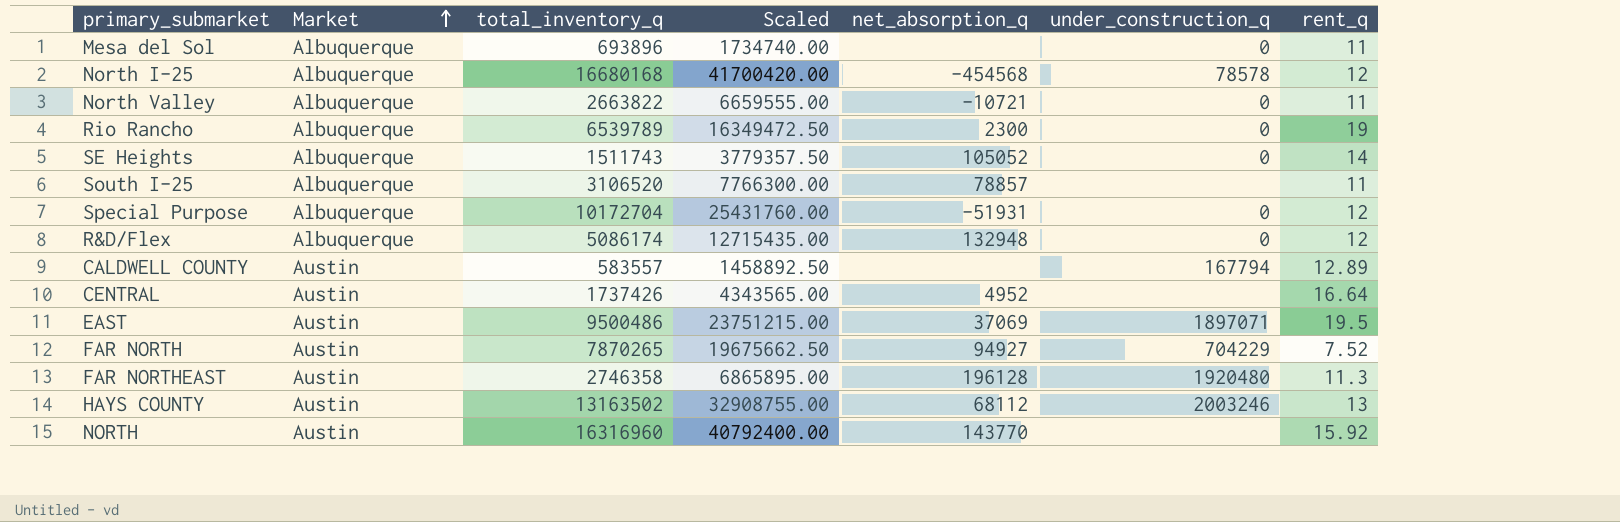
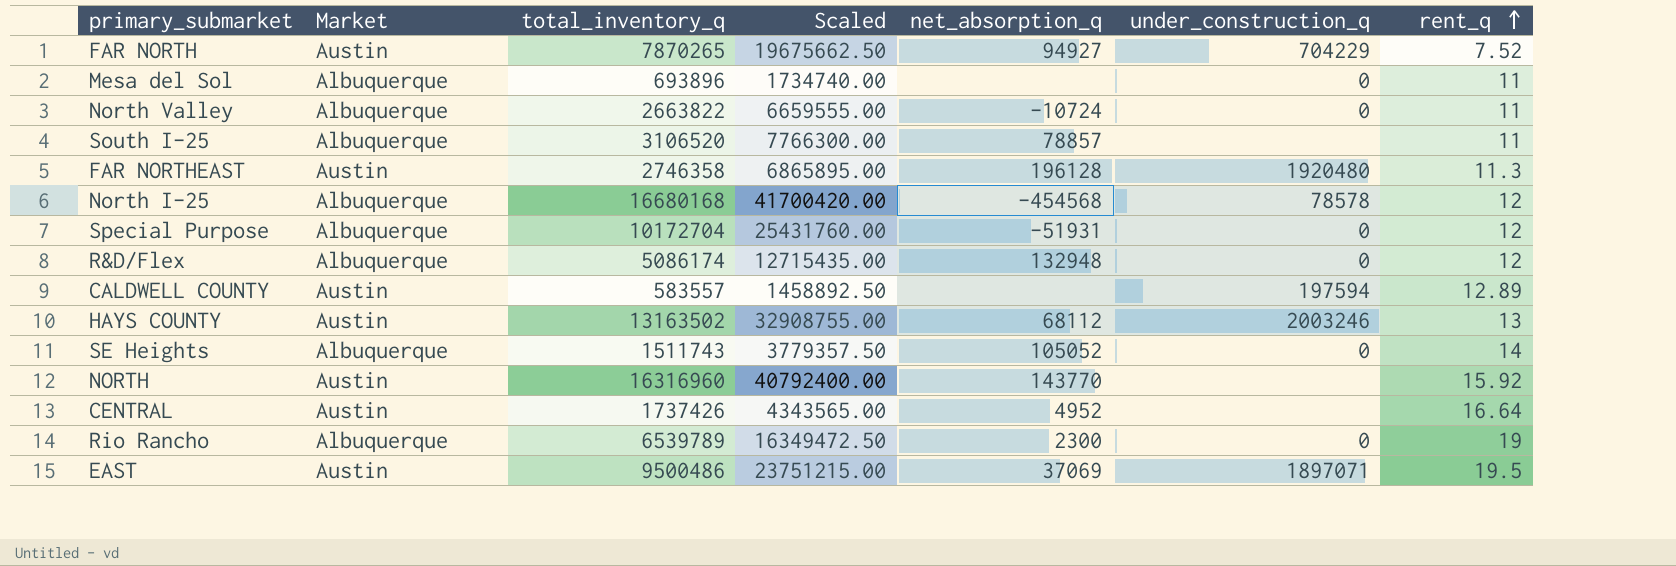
row order: Market ascending -> rent_q ascending
North Valley | net_absorption_q: -10721 -> -10724
CALDWELL COUNTY | under_construction_q: 167794 -> 197594

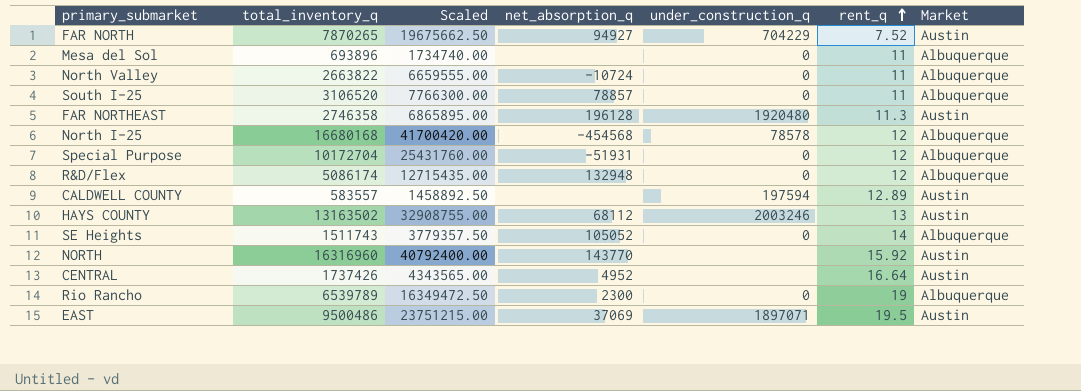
column Market | position: 2 -> 7
South I-25 | under_construction_q: none -> 0

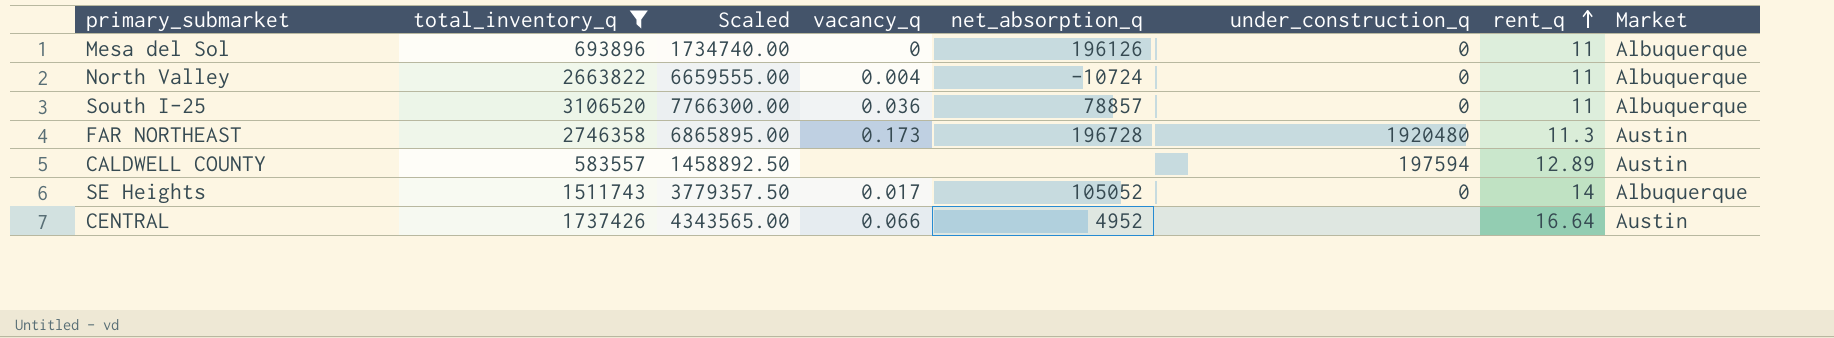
filter: none -> total_inventory_q <= 3106520
column vacancy_q | position: none -> 4
Mesa del Sol | net_absorption_q: none -> 196126
FAR NORTHEAST | net_absorption_q: 196128 -> 196728

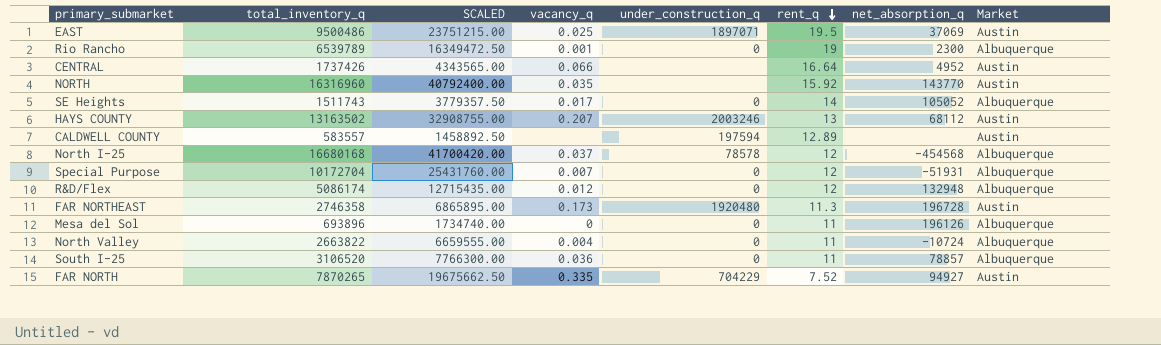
filter: total_inventory_q <= 3106520 -> none
row order: rent_q ascending -> rent_q descending
column name: Scaled -> SCALED
column net_absorption_q | position: 5 -> 7

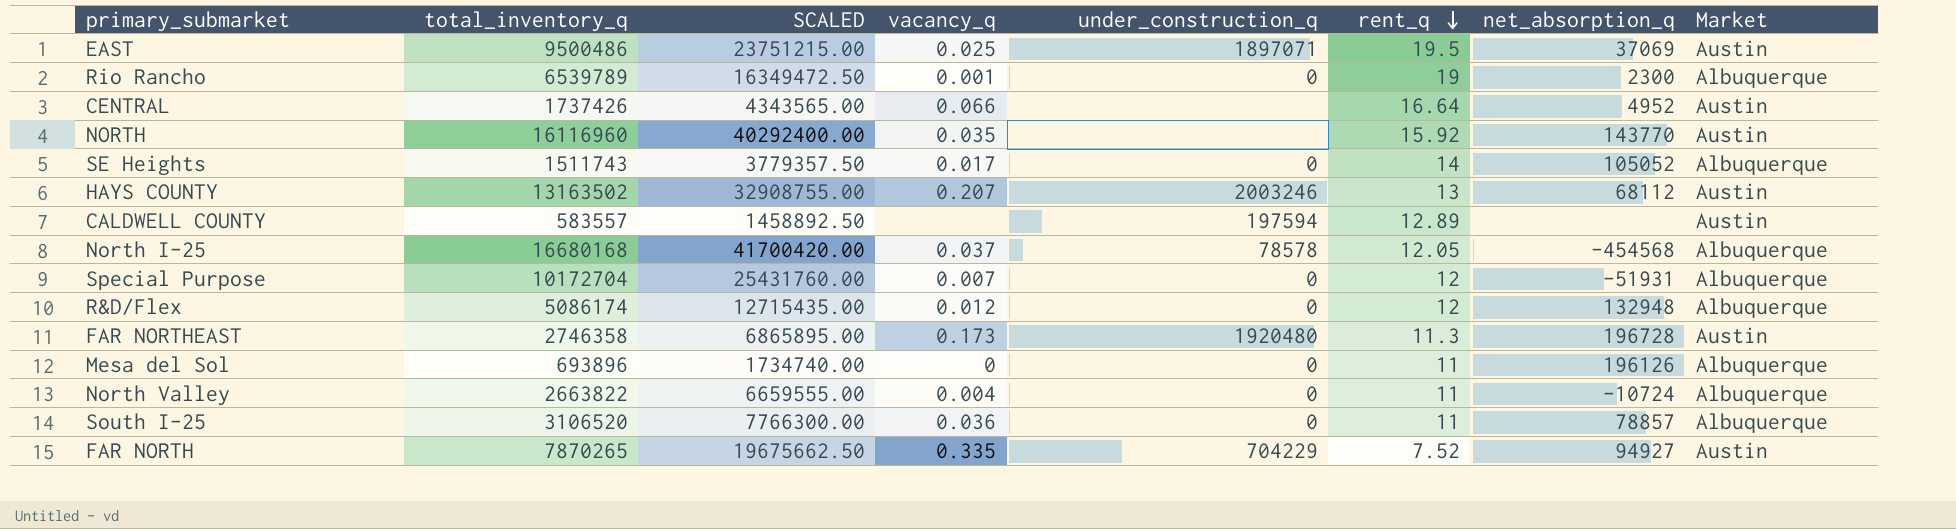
NORTH | total_inventory_q: 16316960 -> 16116960
NORTH | SCALED: 40792400.00 -> 40292400.00
North I-25 | rent_q: 12 -> 12.05

